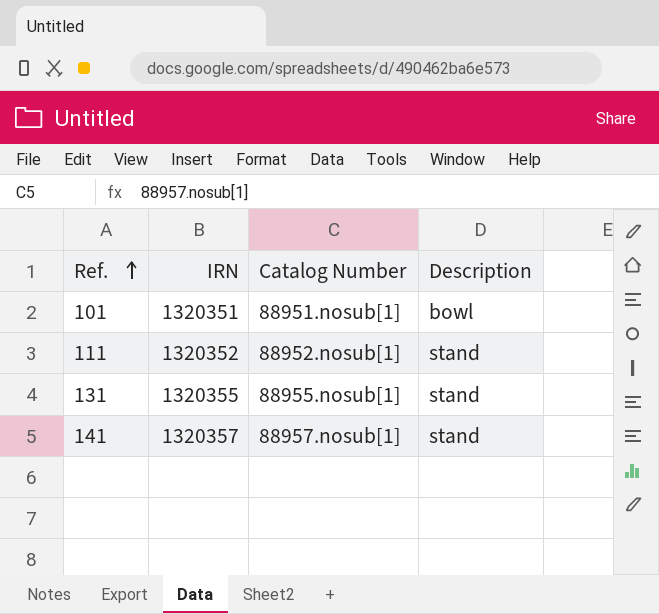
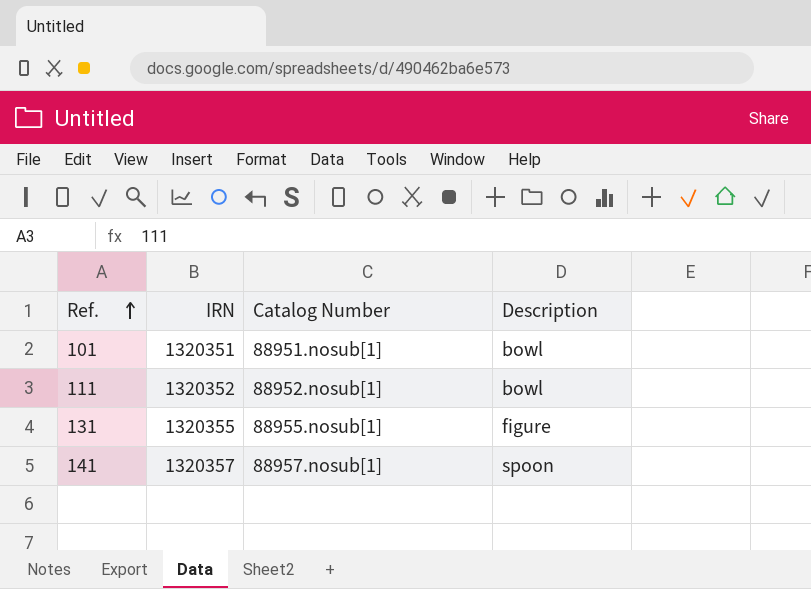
111 | Description: stand -> bowl
131 | Description: stand -> figure
141 | Description: stand -> spoon

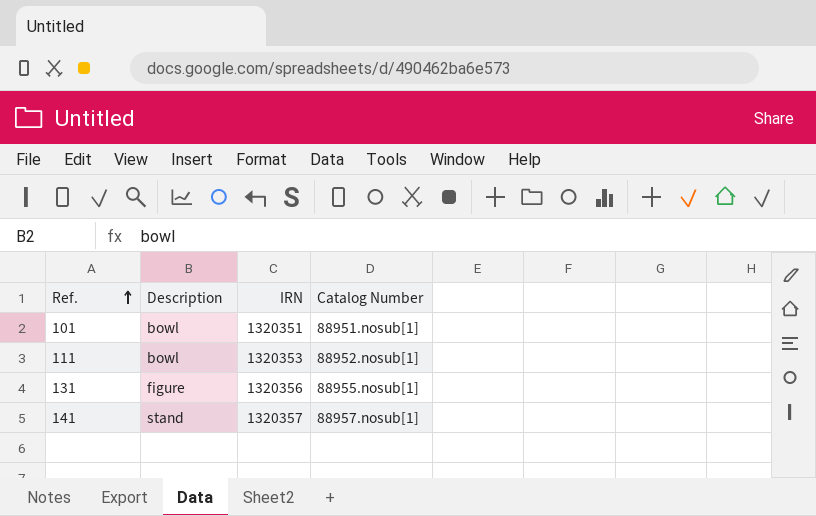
column Description | position: 4 -> 2
111 | IRN: 1320352 -> 1320353
131 | IRN: 1320355 -> 1320356
141 | Description: spoon -> stand

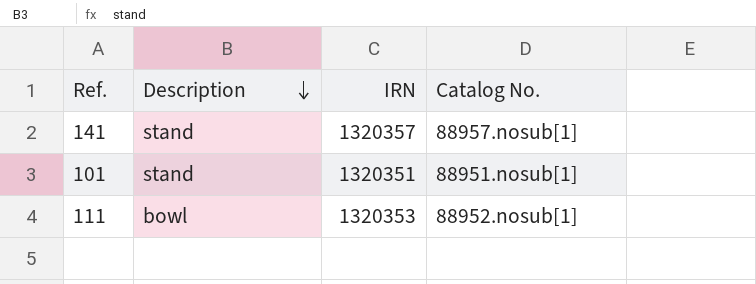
row order: Ref. ascending -> Description descending
column name: Catalog Number -> Catalog No.
row 131: figure | 1320356 | 88955.nosub[1] -> none
101 | Description: bowl -> stand

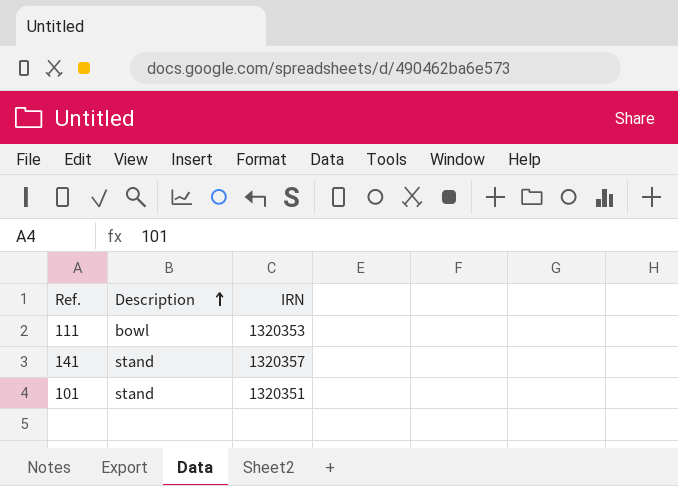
row order: Description descending -> Description ascending
column Catalog No. | position: 4 -> none

